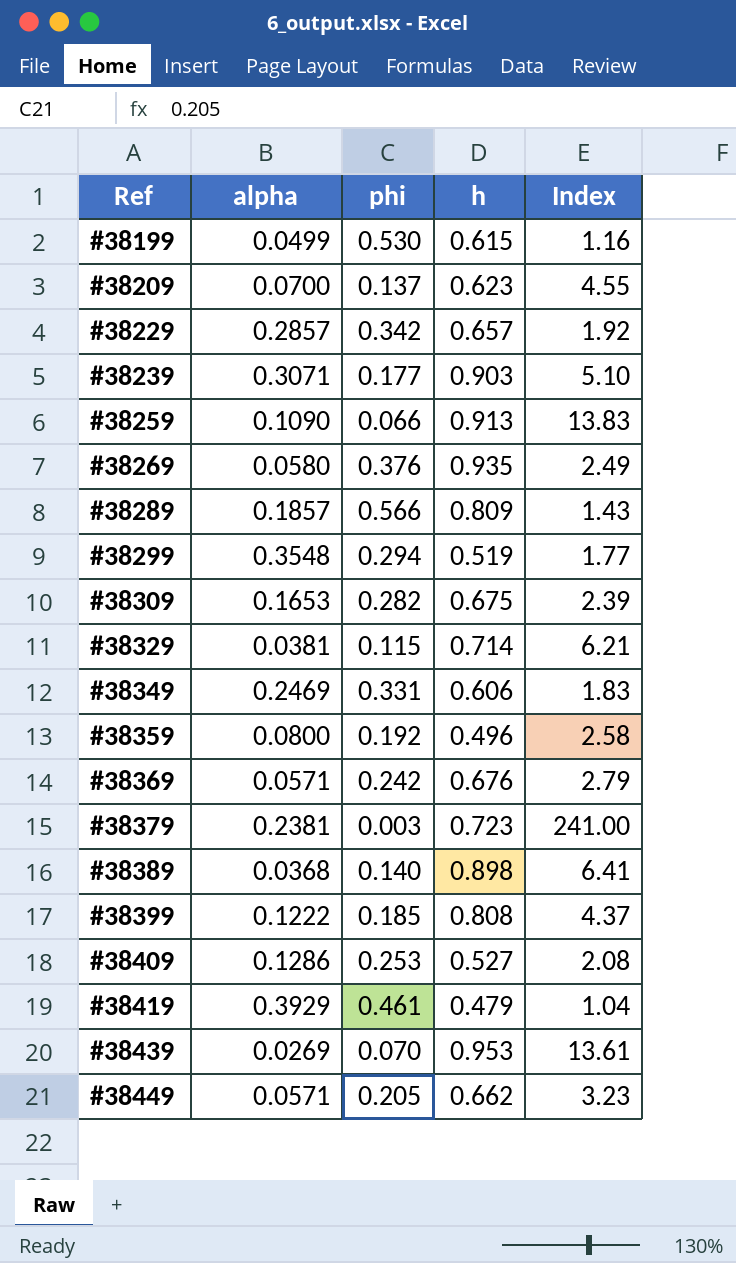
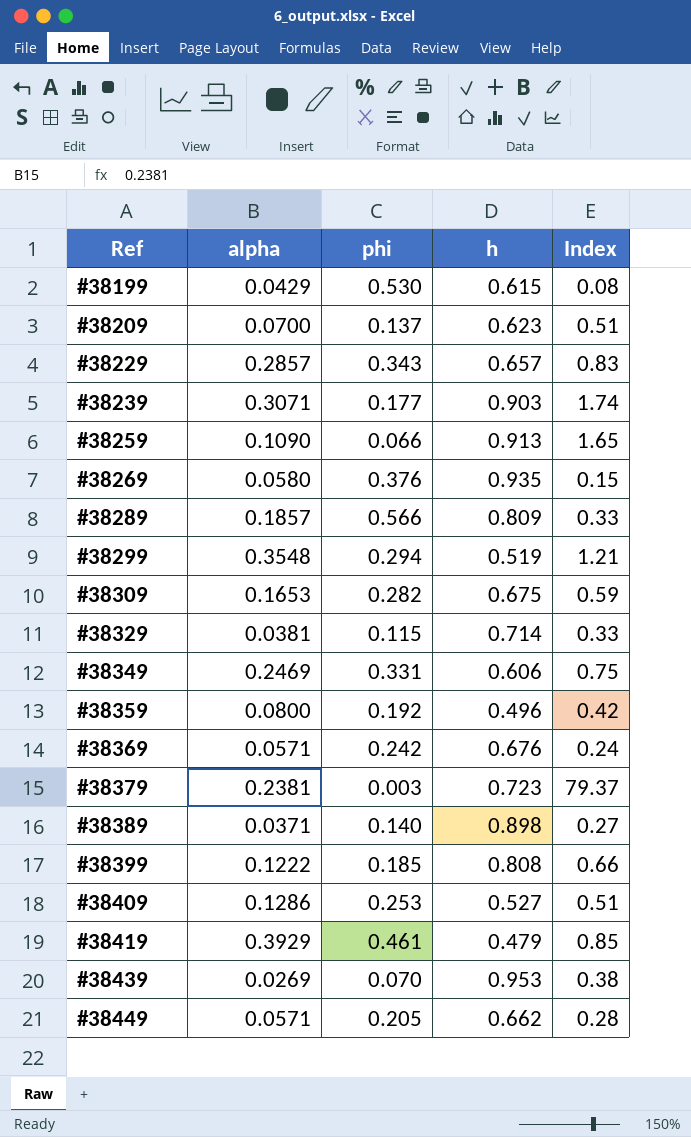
column Index | formula: [h] / [phi] -> [alpha] / [phi]
#38199 | alpha: 0.0499 -> 0.0429
#38229 | phi: 0.342 -> 0.343
#38389 | alpha: 0.0368 -> 0.0371

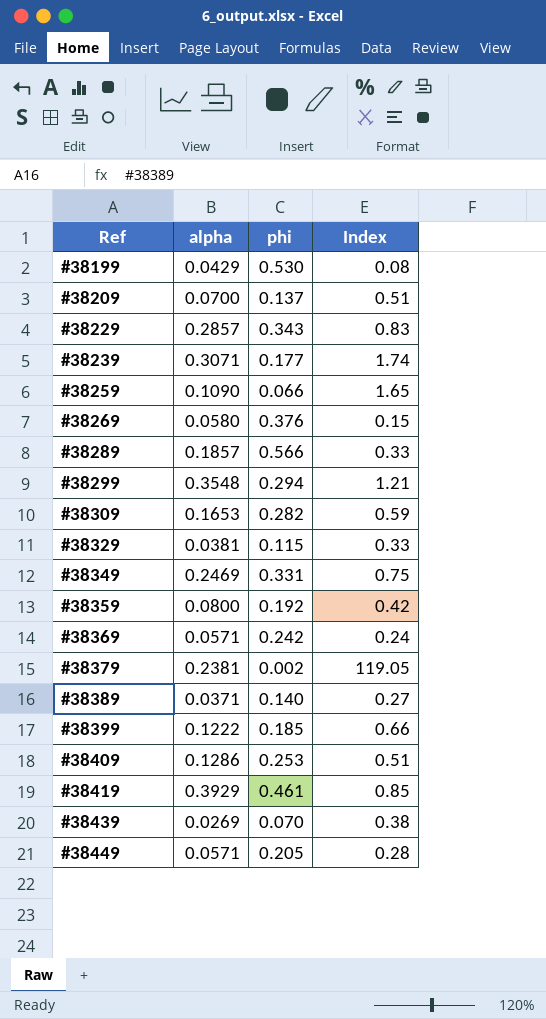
column h | position: 4 -> none
#38379 | phi: 0.003 -> 0.002
#38379 | Index: 79.37 -> 119.05

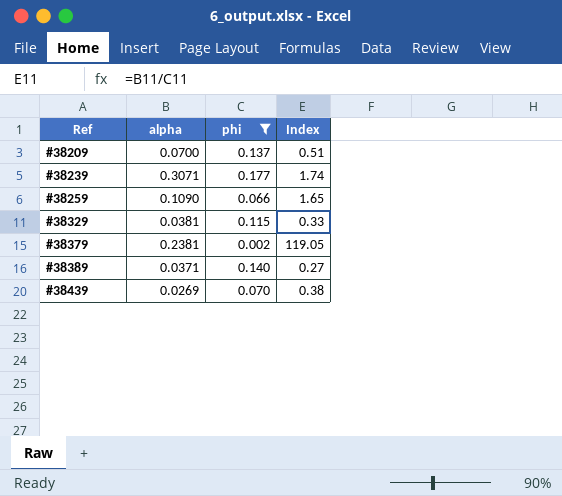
filter: none -> phi <= 0.177

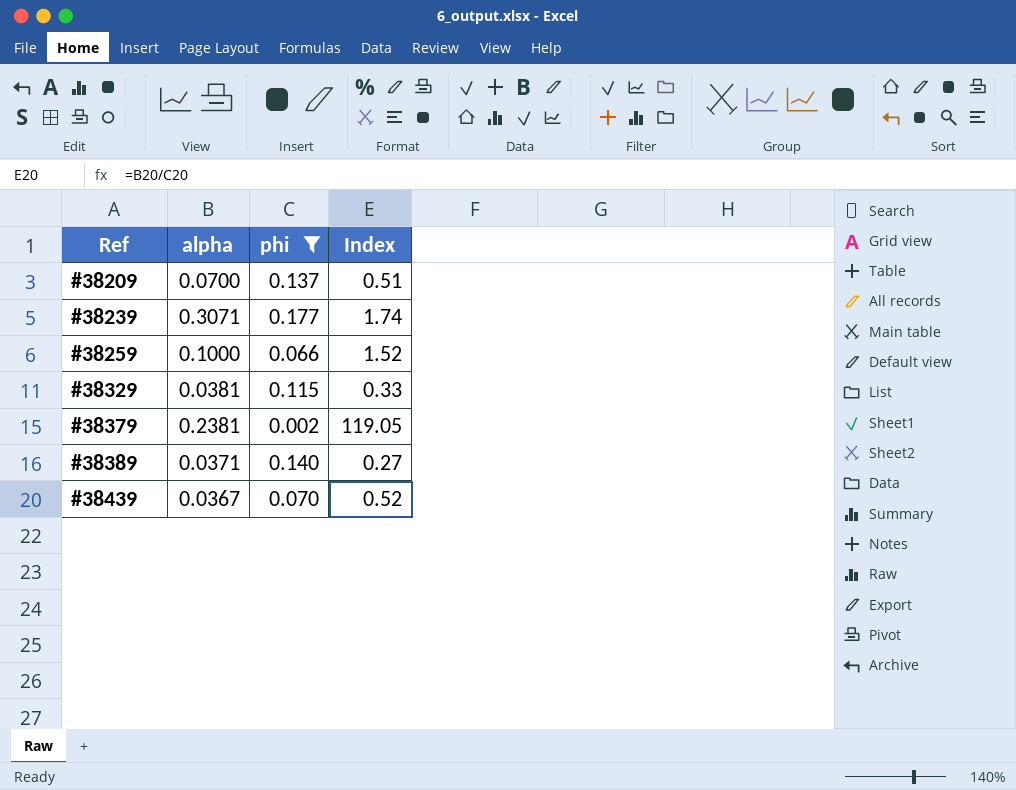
#38259 | alpha: 0.1090 -> 0.1000
#38259 | Index: 1.65 -> 1.52
#38439 | alpha: 0.0269 -> 0.0367
#38439 | Index: 0.38 -> 0.52

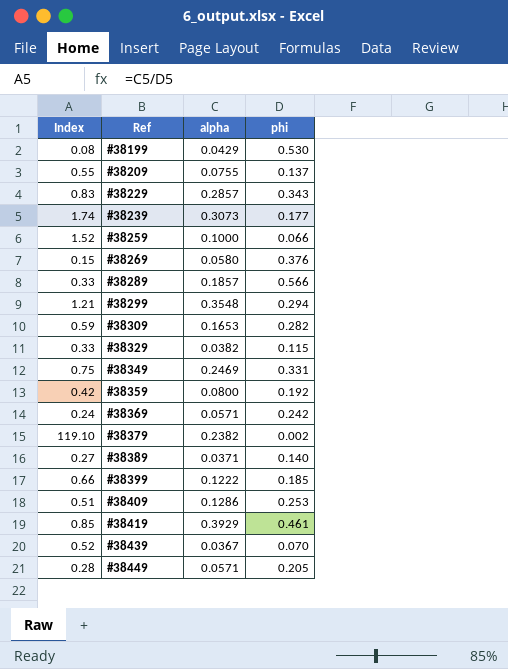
filter: phi <= 0.177 -> none
column Index | position: 4 -> 1
#38209 | Index: 0.51 -> 0.55
#38209 | alpha: 0.0700 -> 0.0755
#38239 | alpha: 0.3071 -> 0.3073
#38329 | alpha: 0.0381 -> 0.0382
#38379 | Index: 119.05 -> 119.10
#38379 | alpha: 0.2381 -> 0.2382

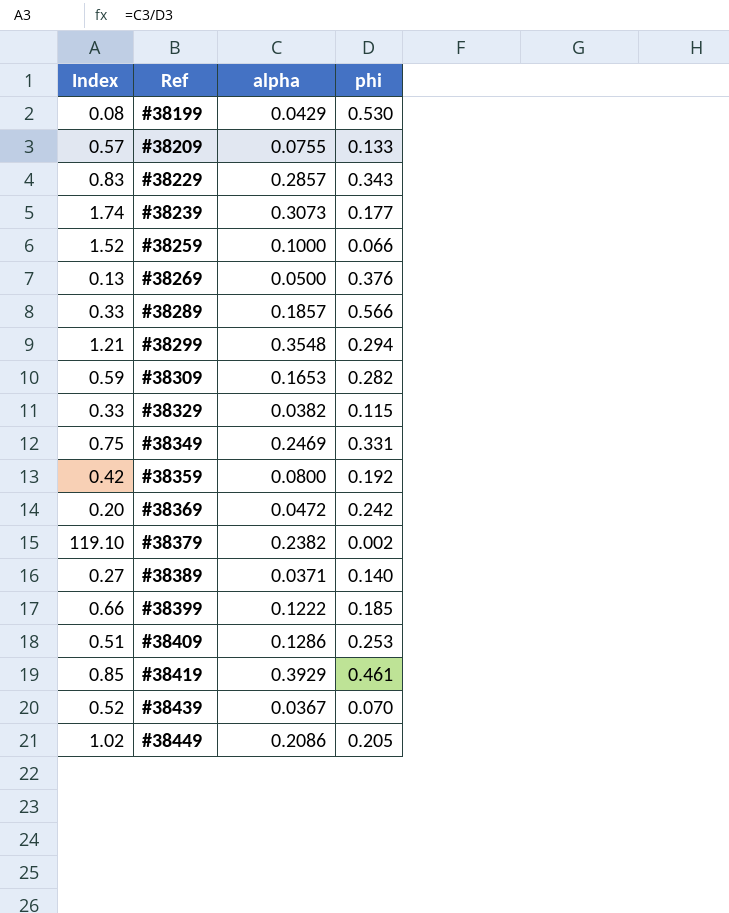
#38209 | Index: 0.55 -> 0.57
#38209 | phi: 0.137 -> 0.133
#38269 | Index: 0.15 -> 0.13
#38269 | alpha: 0.0580 -> 0.0500
#38369 | Index: 0.24 -> 0.20
#38369 | alpha: 0.0571 -> 0.0472
#38449 | Index: 0.28 -> 1.02
#38449 | alpha: 0.0571 -> 0.2086

